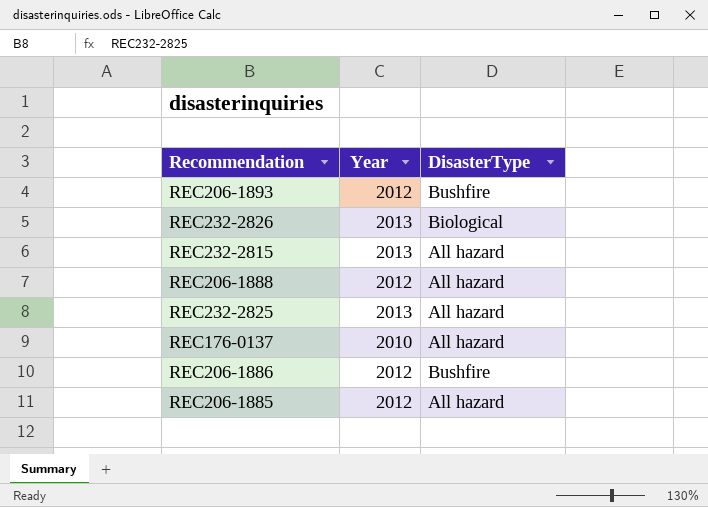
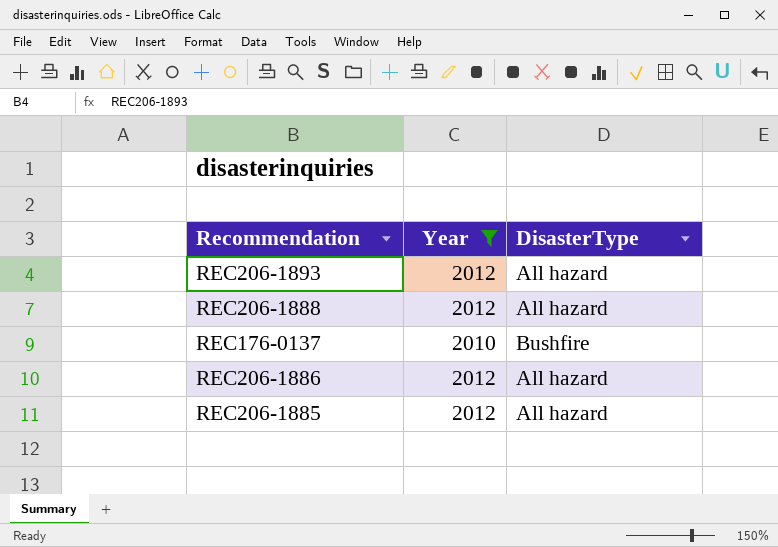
filter: none -> Year != 2013
REC206-1893 | DisasterType: Bushfire -> All hazard
REC176-0137 | DisasterType: All hazard -> Bushfire
REC206-1886 | DisasterType: Bushfire -> All hazard

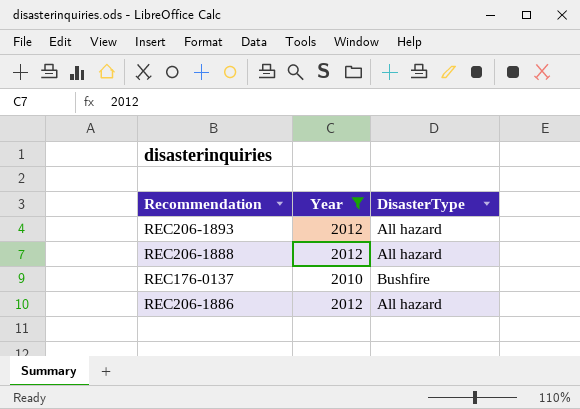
row REC206-1885: 2012 | All hazard -> none

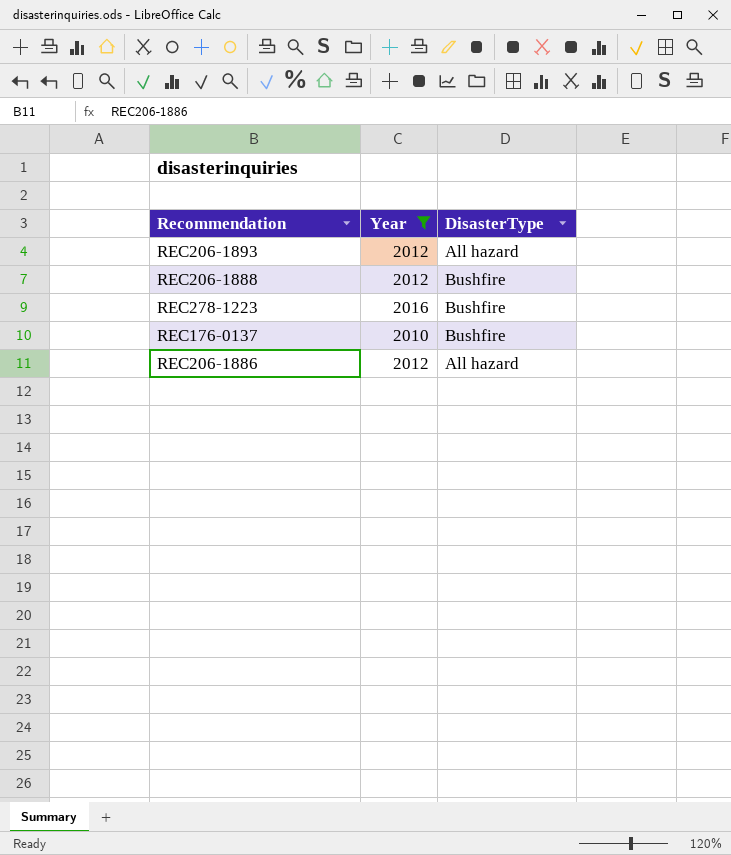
REC206-1888 | DisasterType: All hazard -> Bushfire
row REC278-1223: none -> 2016 | Bushfire

